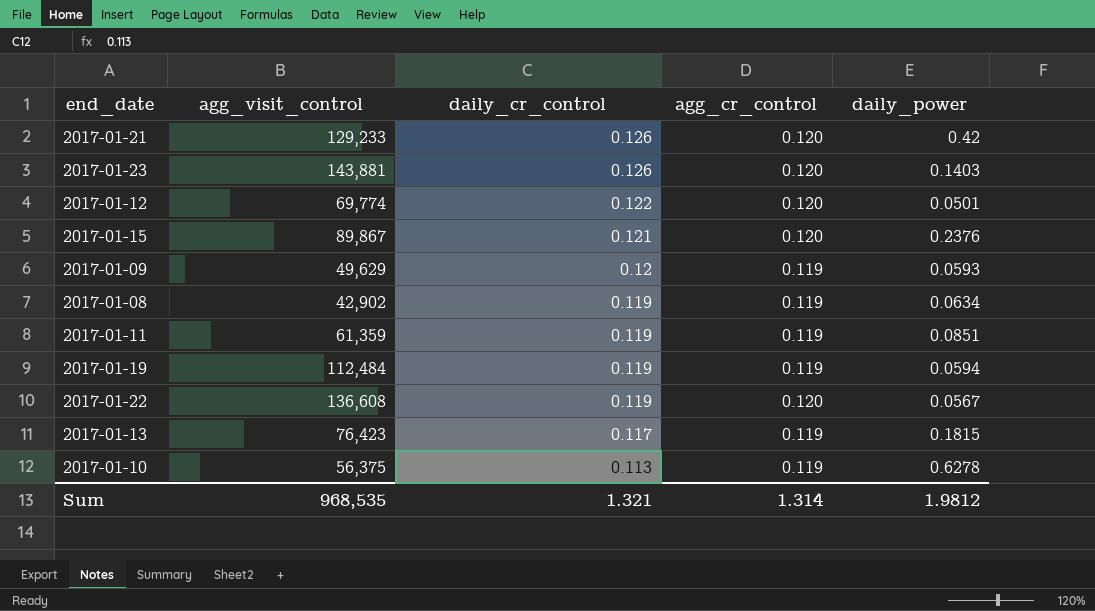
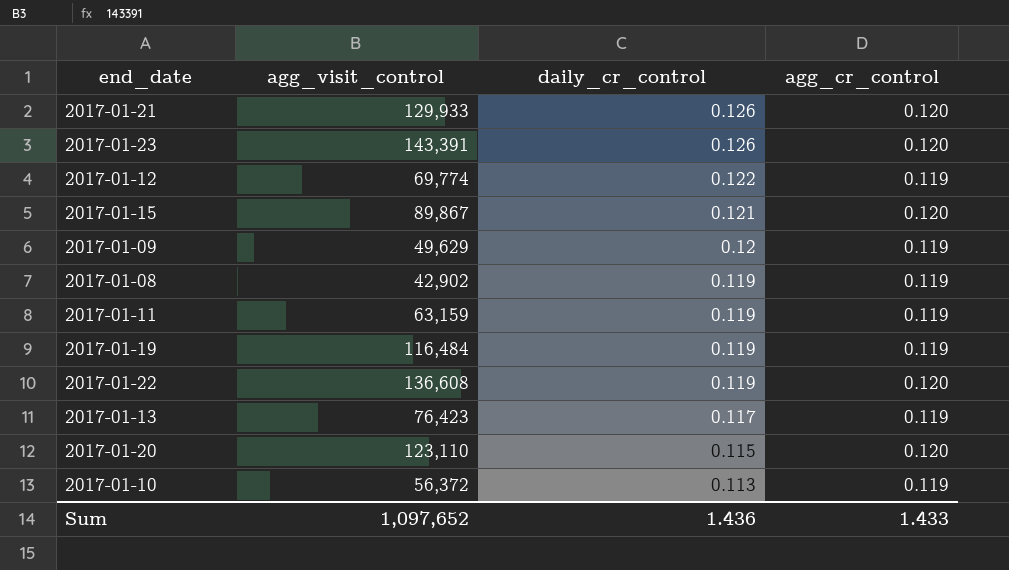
column daily_power | position: 5 -> none
2017-01-21 | agg_visit_control: 129,233 -> 129,933
2017-01-23 | agg_visit_control: 143,881 -> 143,391
2017-01-12 | agg_cr_control: 0.120 -> 0.119
2017-01-11 | agg_visit_control: 61,359 -> 63,159
2017-01-19 | agg_visit_control: 112,484 -> 116,484
row 2017-01-20: none -> 123,110 | 0.115 | 0.120
2017-01-10 | agg_visit_control: 56,375 -> 56,372
Sum | agg_visit_control: 968,535 -> 1,097,652
Sum | daily_cr_control: 1.321 -> 1.436
Sum | agg_cr_control: 1.314 -> 1.433

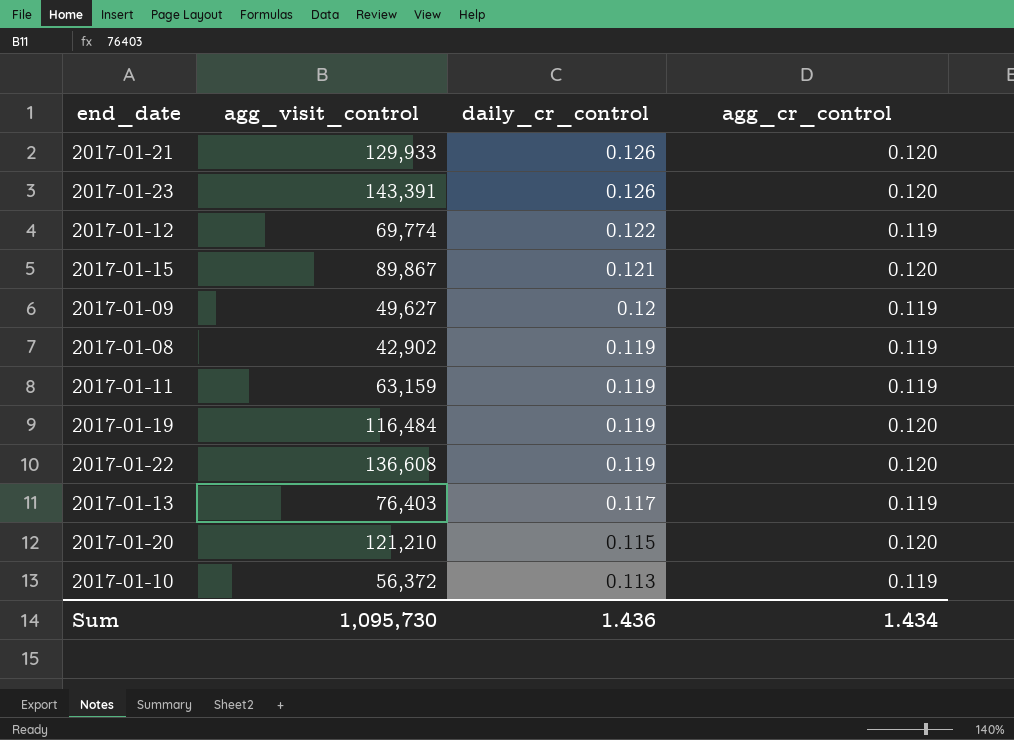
2017-01-09 | agg_visit_control: 49,629 -> 49,627
2017-01-19 | agg_cr_control: 0.119 -> 0.120
2017-01-13 | agg_visit_control: 76,423 -> 76,403
2017-01-20 | agg_visit_control: 123,110 -> 121,210
Sum | agg_visit_control: 1,097,652 -> 1,095,730
Sum | agg_cr_control: 1.433 -> 1.434

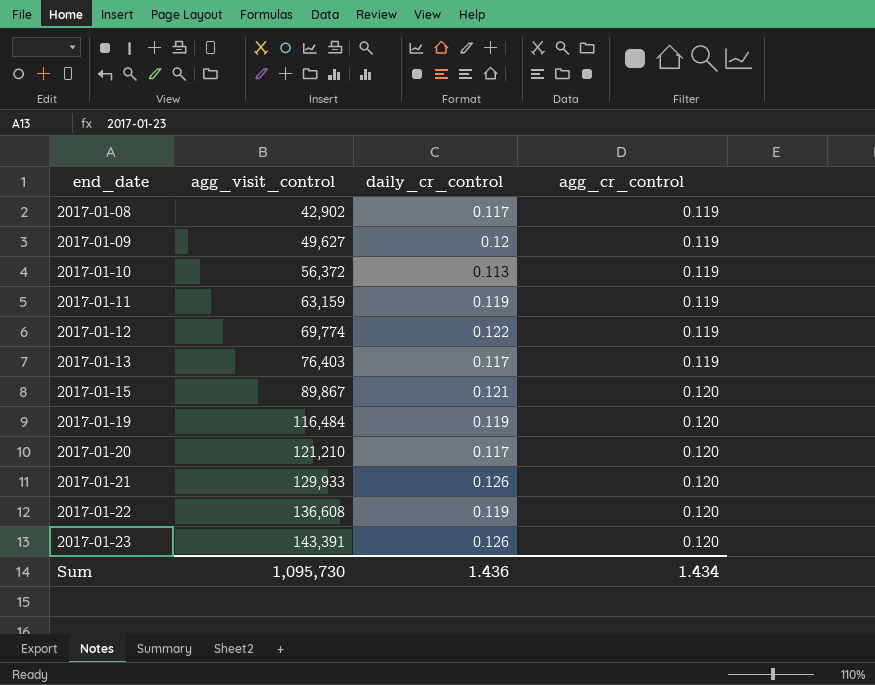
row order: daily_cr_control descending -> end_date ascending
2017-01-08 | daily_cr_control: 0.119 -> 0.117
2017-01-20 | daily_cr_control: 0.115 -> 0.117

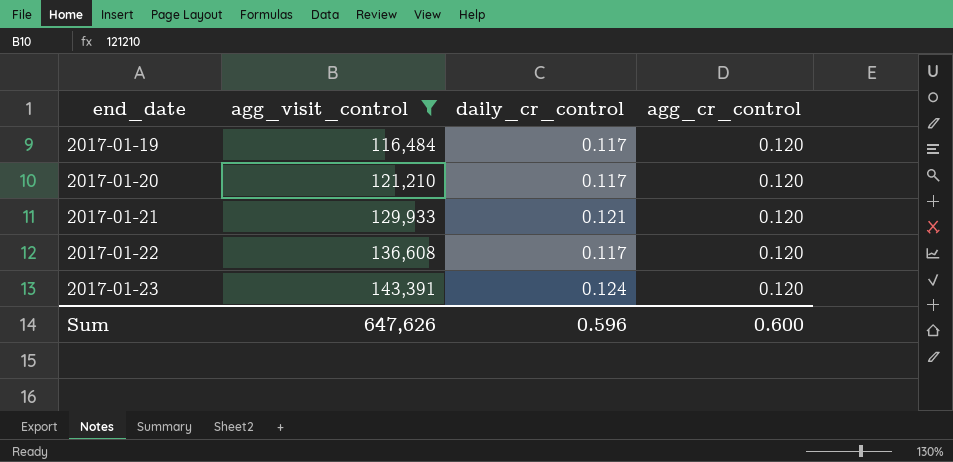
filter: none -> agg_visit_control >= 116,484
2017-01-19 | daily_cr_control: 0.119 -> 0.117
2017-01-21 | daily_cr_control: 0.126 -> 0.121
2017-01-22 | daily_cr_control: 0.119 -> 0.117
2017-01-23 | daily_cr_control: 0.126 -> 0.124
Sum | agg_visit_control: 1,095,730 -> 647,626
Sum | daily_cr_control: 1.436 -> 0.596
Sum | agg_cr_control: 1.434 -> 0.600

